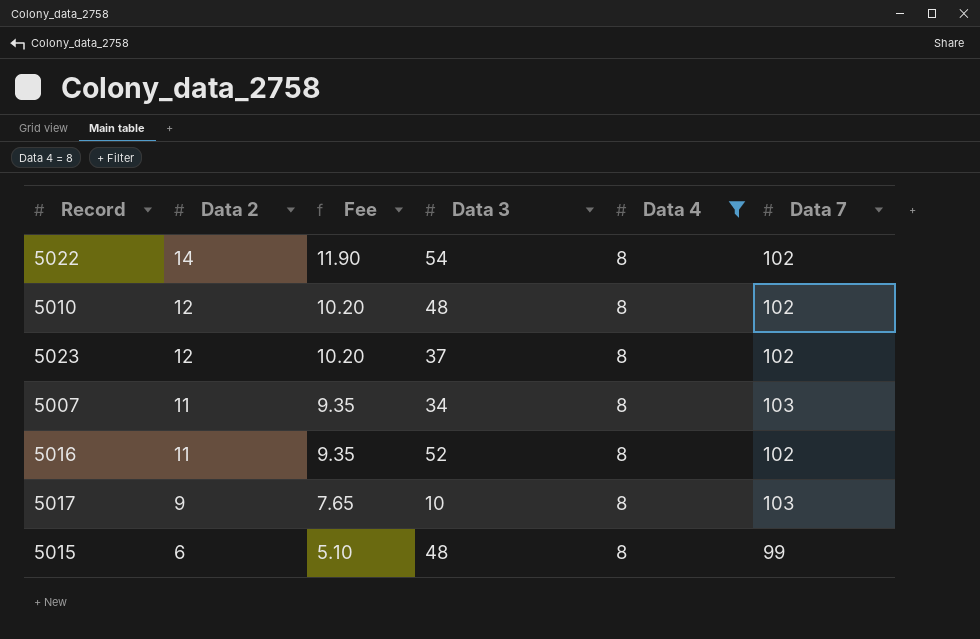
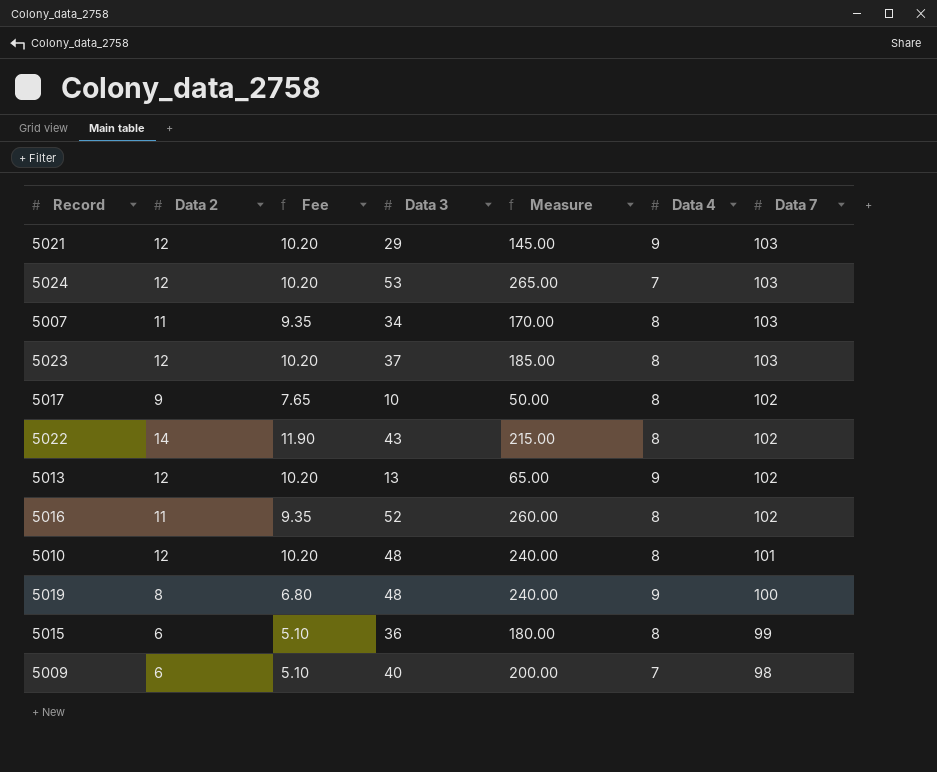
filter: Data 4 = 8 -> none
row order: Data 2 descending -> Data 7 descending
column Measure | formula: none -> [Data 3] * 5
5023 | Data 7: 102 -> 103
5017 | Data 7: 103 -> 102
5022 | Data 3: 54 -> 43
5010 | Data 7: 102 -> 101
5015 | Data 3: 48 -> 36

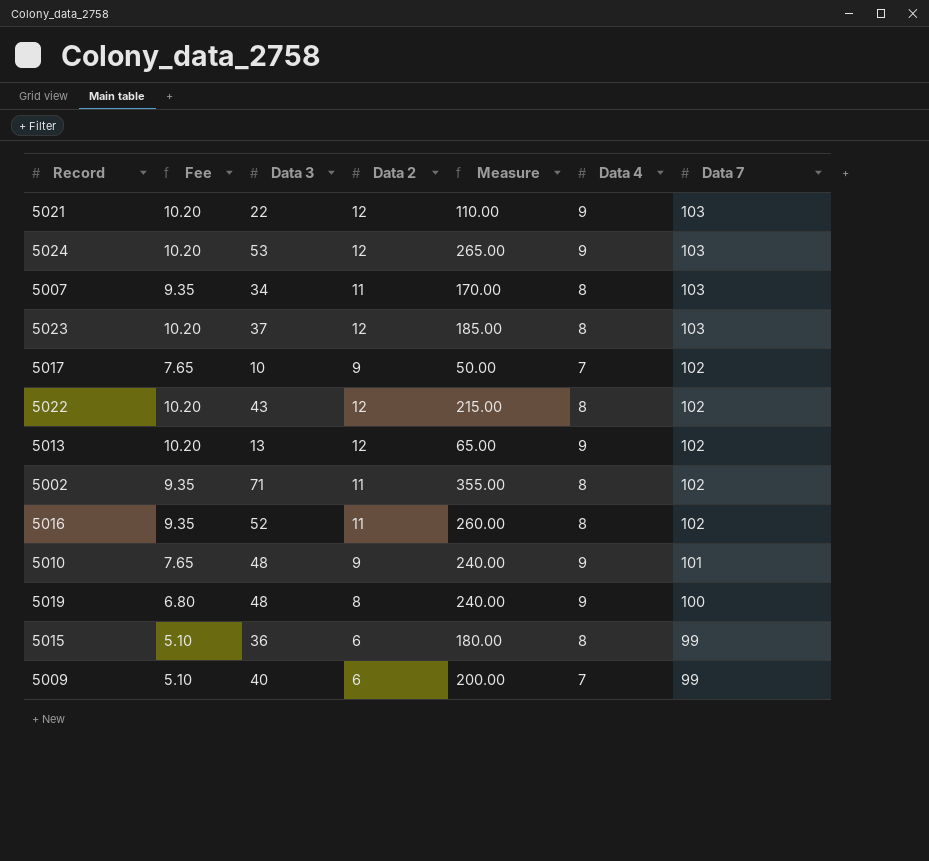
column Data 2 | position: 2 -> 4
5021 | Data 3: 29 -> 22
5021 | Measure: 145.00 -> 110.00
5024 | Data 4: 7 -> 9
5017 | Data 4: 8 -> 7
5022 | Fee: 11.90 -> 10.20
5022 | Data 2: 14 -> 12
row 5002: none -> 9.35 | 71 | 11 | 355.00 | 8 | 102
5010 | Fee: 10.20 -> 7.65
5010 | Data 2: 12 -> 9
5010 | Data 4: 8 -> 9
5009 | Data 7: 98 -> 99

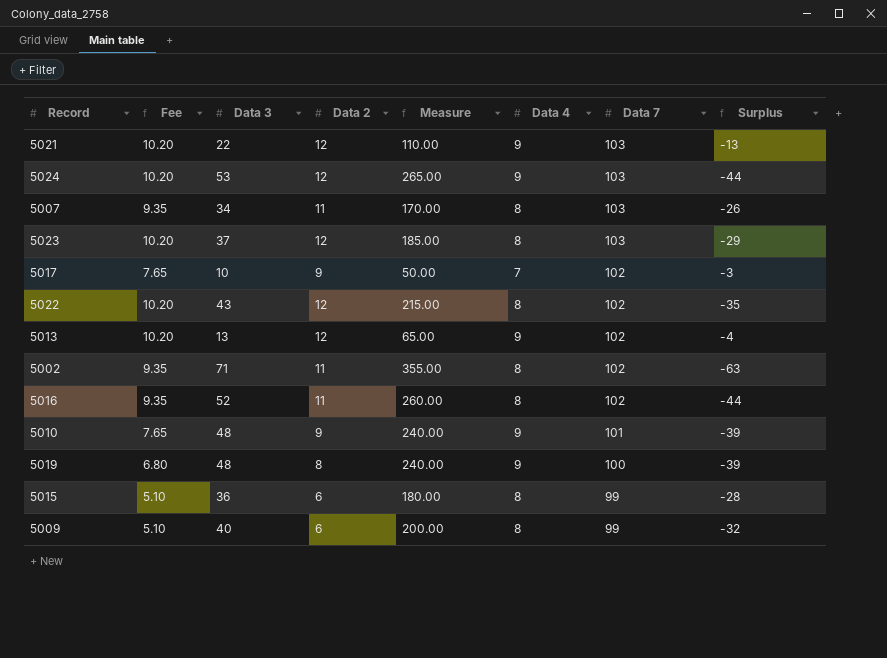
column Surplus | formula: none -> [Data 4] - [Data 3]
5009 | Data 4: 7 -> 8

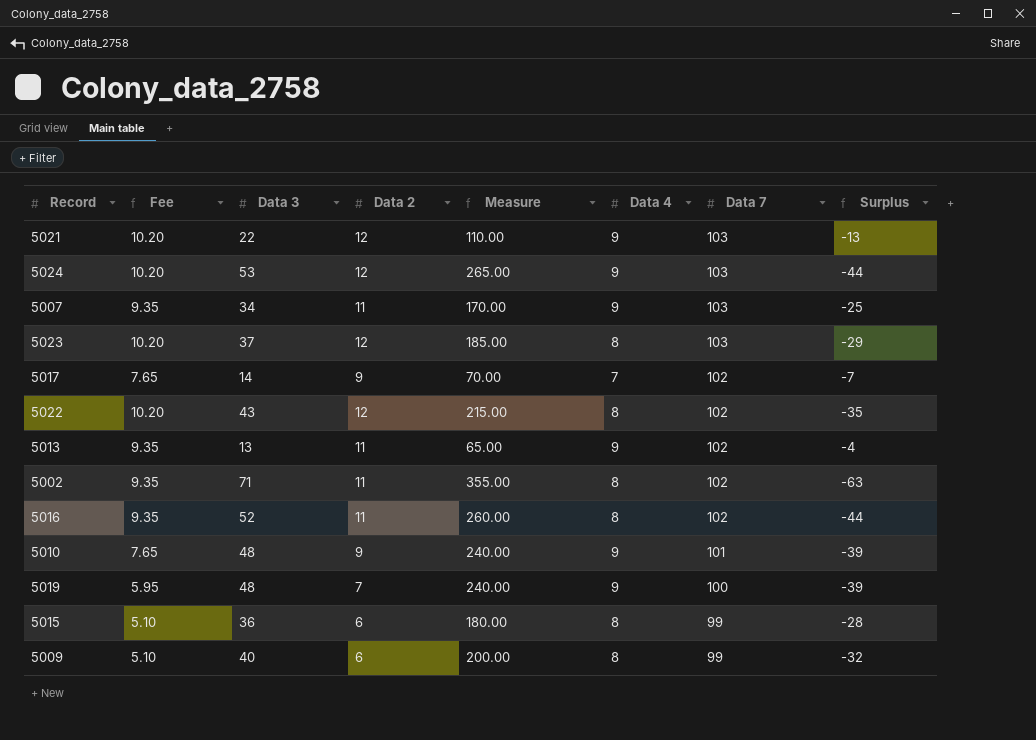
5007 | Data 4: 8 -> 9
5007 | Surplus: -26 -> -25
5017 | Data 3: 10 -> 14
5017 | Measure: 50.00 -> 70.00
5017 | Surplus: -3 -> -7
5013 | Fee: 10.20 -> 9.35
5013 | Data 2: 12 -> 11
5019 | Fee: 6.80 -> 5.95
5019 | Data 2: 8 -> 7

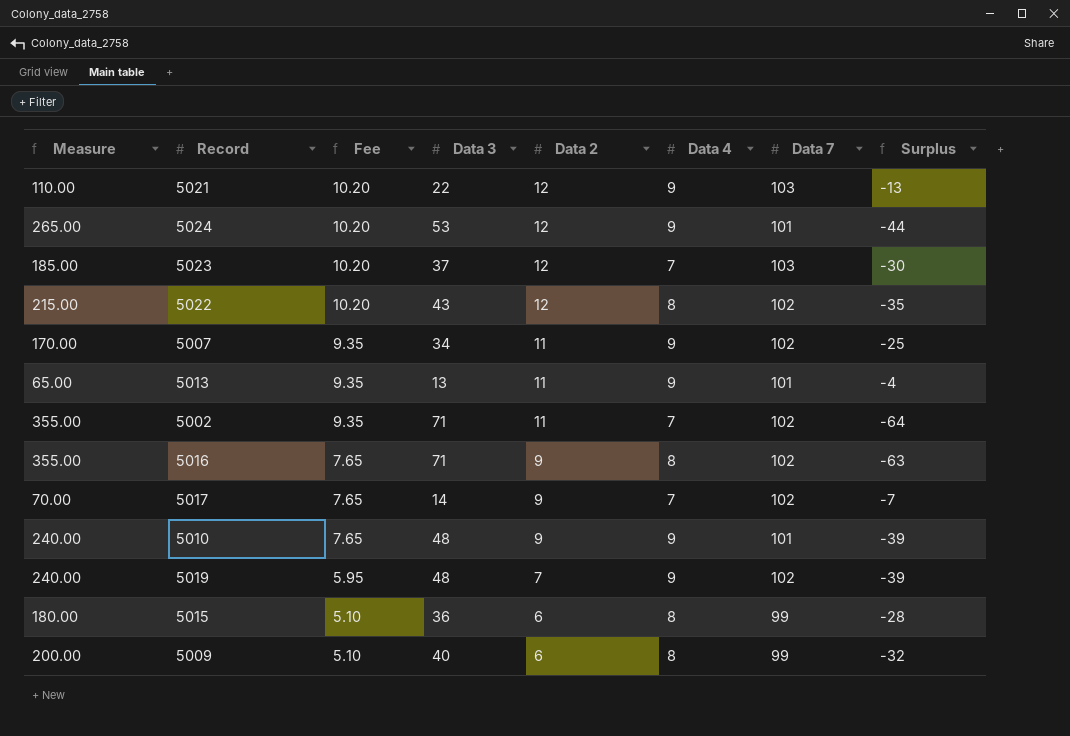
row order: Data 7 descending -> Fee descending
column Measure | position: 5 -> 1
5024 | Data 7: 103 -> 101
5023 | Data 4: 8 -> 7
5023 | Surplus: -29 -> -30
5007 | Data 7: 103 -> 102
5013 | Data 7: 102 -> 101
5002 | Data 4: 8 -> 7
5002 | Surplus: -63 -> -64
5016 | Measure: 260.00 -> 355.00
5016 | Fee: 9.35 -> 7.65
5016 | Data 3: 52 -> 71
5016 | Data 2: 11 -> 9
5016 | Surplus: -44 -> -63
5019 | Data 7: 100 -> 102

